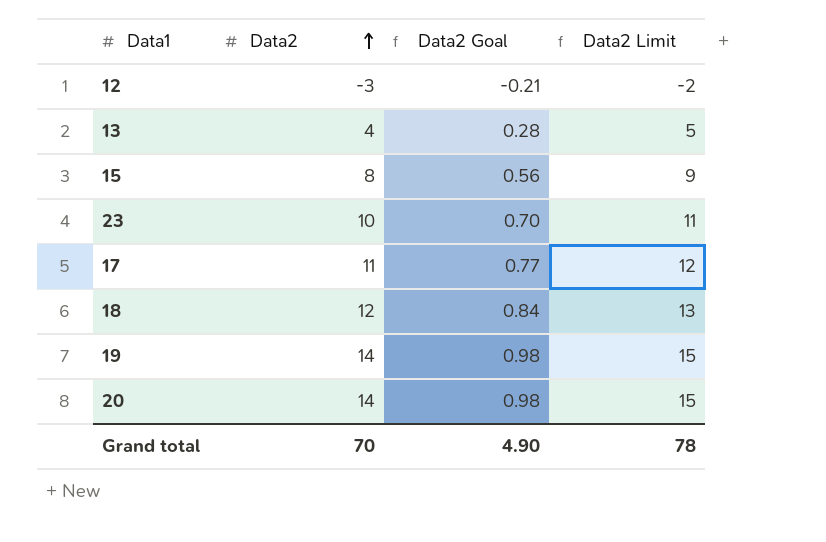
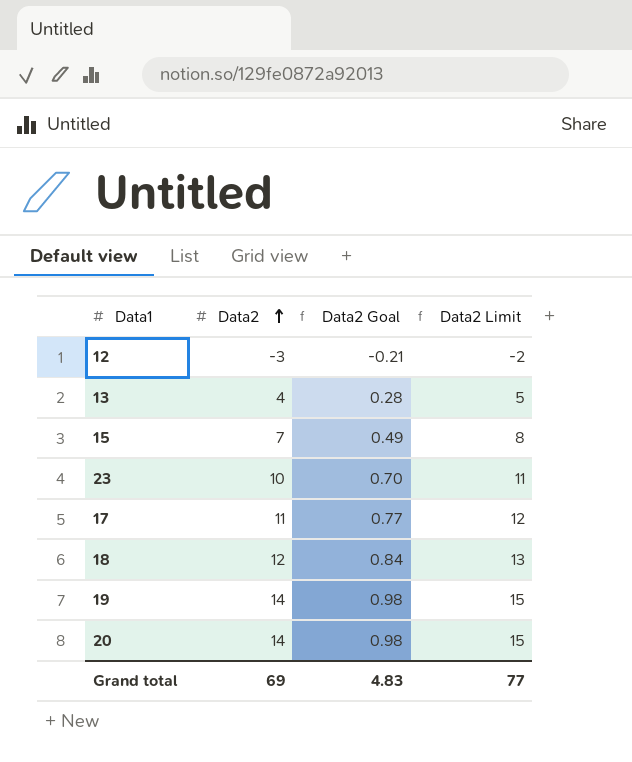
15 | Data2: 8 -> 7
15 | Data2 Goal: 0.56 -> 0.49
15 | Data2 Limit: 9 -> 8
Grand total | Data2: 70 -> 69
Grand total | Data2 Goal: 4.90 -> 4.83
Grand total | Data2 Limit: 78 -> 77

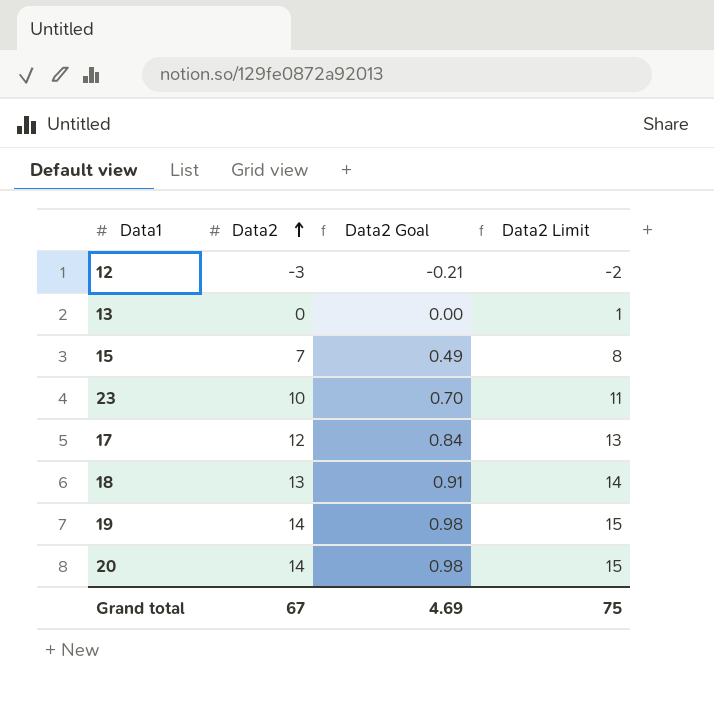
13 | Data2: 4 -> 0
13 | Data2 Goal: 0.28 -> 0.00
13 | Data2 Limit: 5 -> 1
17 | Data2: 11 -> 12
17 | Data2 Goal: 0.77 -> 0.84
17 | Data2 Limit: 12 -> 13
18 | Data2: 12 -> 13
18 | Data2 Goal: 0.84 -> 0.91
18 | Data2 Limit: 13 -> 14
Grand total | Data2: 69 -> 67
Grand total | Data2 Goal: 4.83 -> 4.69
Grand total | Data2 Limit: 77 -> 75

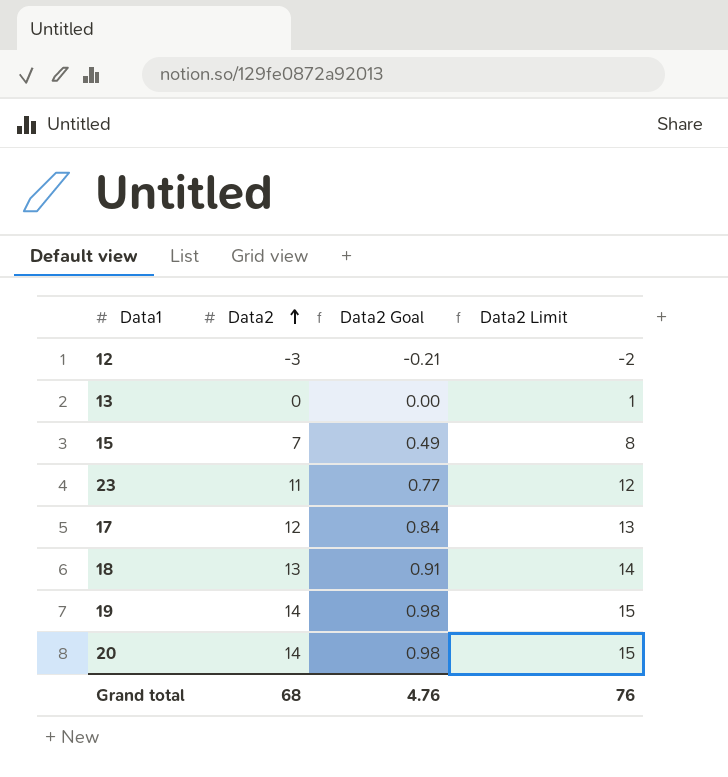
23 | Data2: 10 -> 11
23 | Data2 Goal: 0.70 -> 0.77
23 | Data2 Limit: 11 -> 12
Grand total | Data2: 67 -> 68
Grand total | Data2 Goal: 4.69 -> 4.76
Grand total | Data2 Limit: 75 -> 76

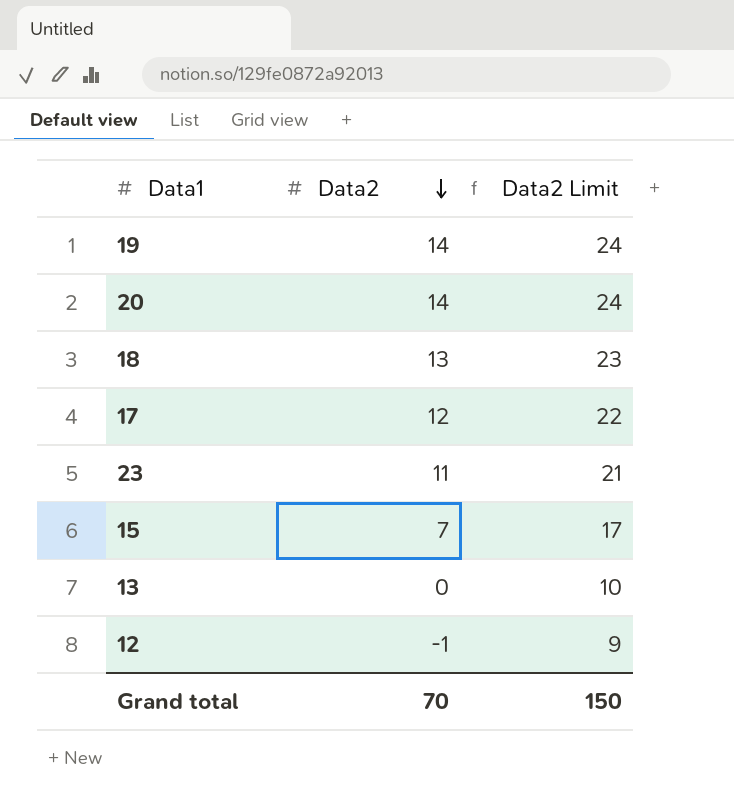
row order: Data2 ascending -> Data2 descending
column Data2 Goal | formula: [Data2] * 0.07 -> none
column Data2 Limit | formula: [Data2] + 1 -> [Data2] + 10
12 | Data2: -3 -> -1
Grand total | Data2: 68 -> 70
Grand total | Data2 Limit: 76 -> 150

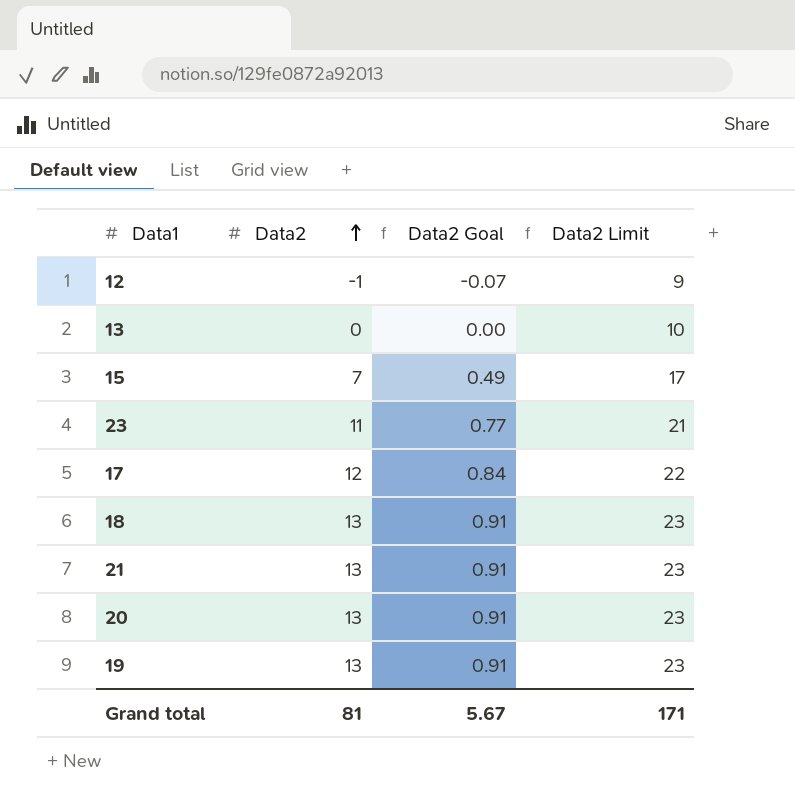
row order: Data2 descending -> Data2 ascending
column Data2 Goal | formula: none -> [Data2] * 0.07
row 21: none -> 13 | 0.91 | 23
20 | Data2: 14 -> 13
20 | Data2 Limit: 24 -> 23
19 | Data2: 14 -> 13
19 | Data2 Limit: 24 -> 23
Grand total | Data2: 70 -> 81
Grand total | Data2 Limit: 150 -> 171

